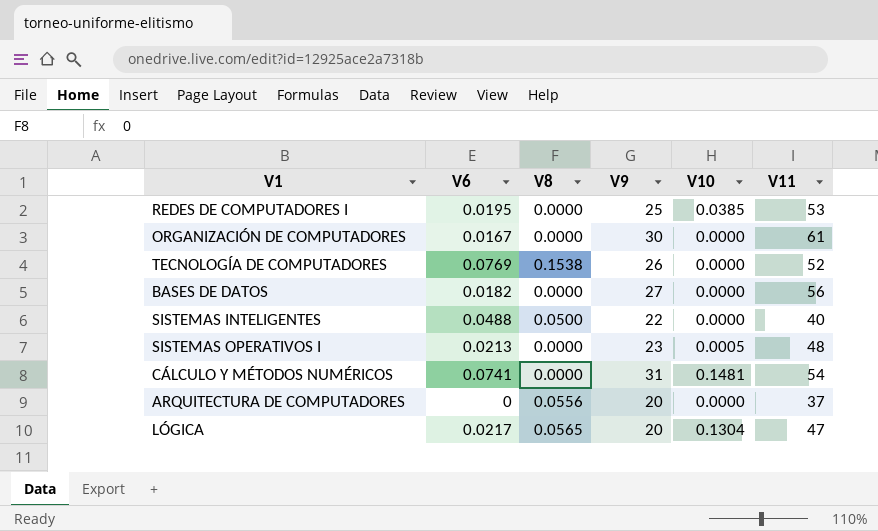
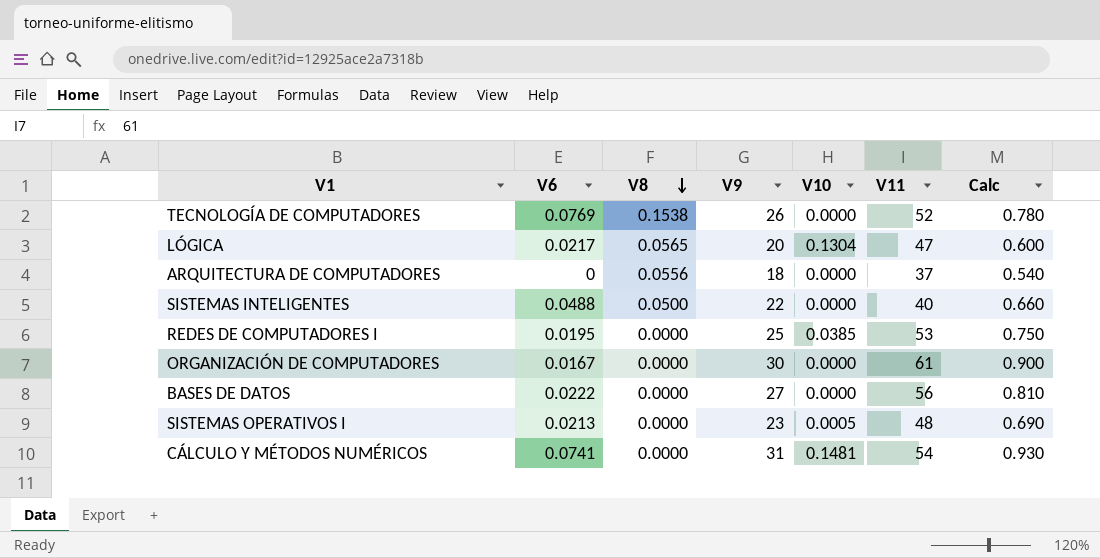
row order: none -> V8 descending
column Calc | formula: none -> [V9] * 0.03
ARQUITECTURA DE COMPUTADORES | V9: 20 -> 18
BASES DE DATOS | V6: 0.0182 -> 0.0222

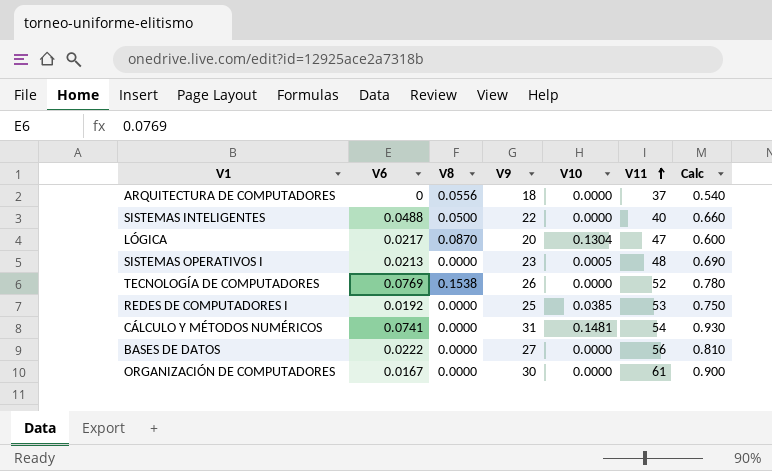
row order: V8 descending -> V11 ascending
LÓGICA | V8: 0.0565 -> 0.0870
REDES DE COMPUTADORES I | V6: 0.0195 -> 0.0192

